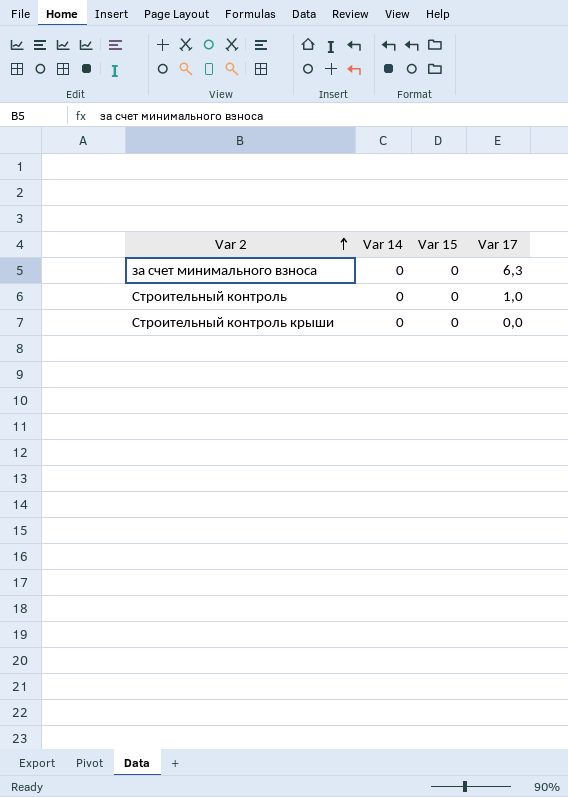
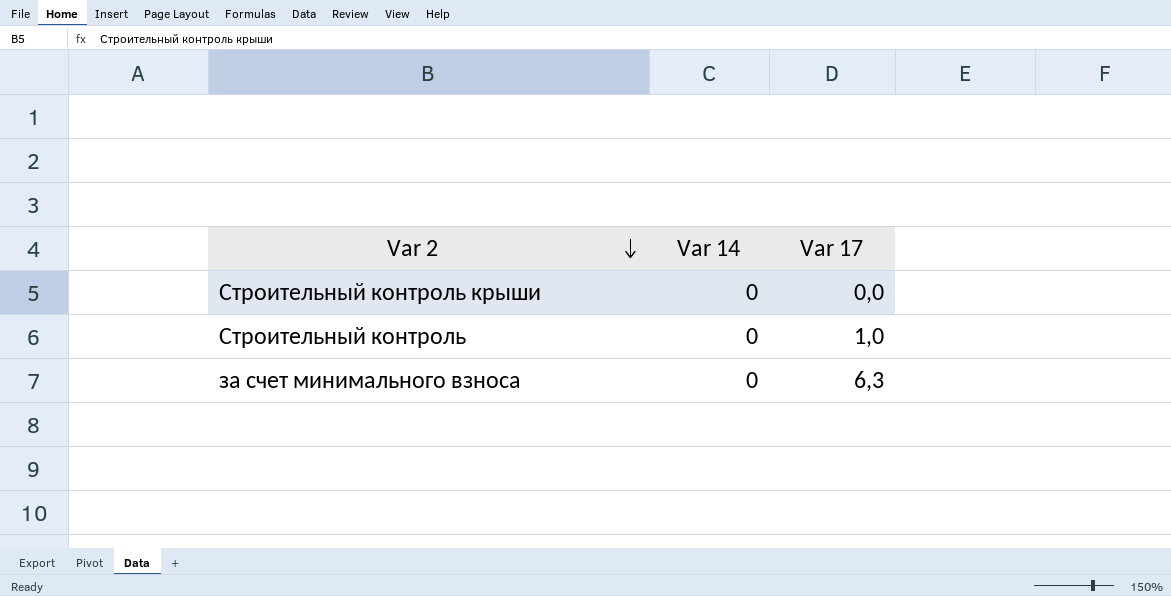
row order: Var 2 ascending -> Var 2 descending
column Var 15 | position: 3 -> none

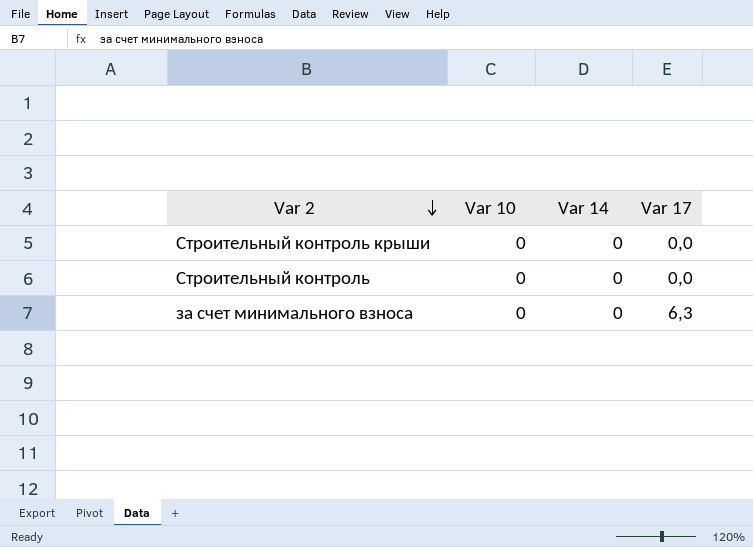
column Var 10 | position: none -> 2
Строительный контроль | Var 17: 1,0 -> 0,0

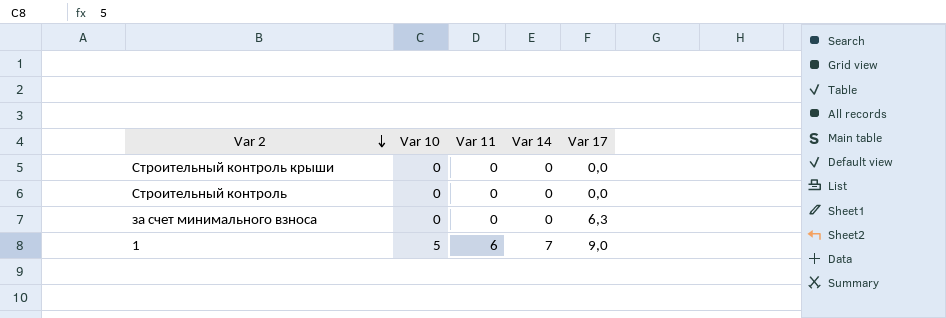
column Var 11 | position: none -> 3
row 1: none -> 5 | 6 | 7 | 9,0

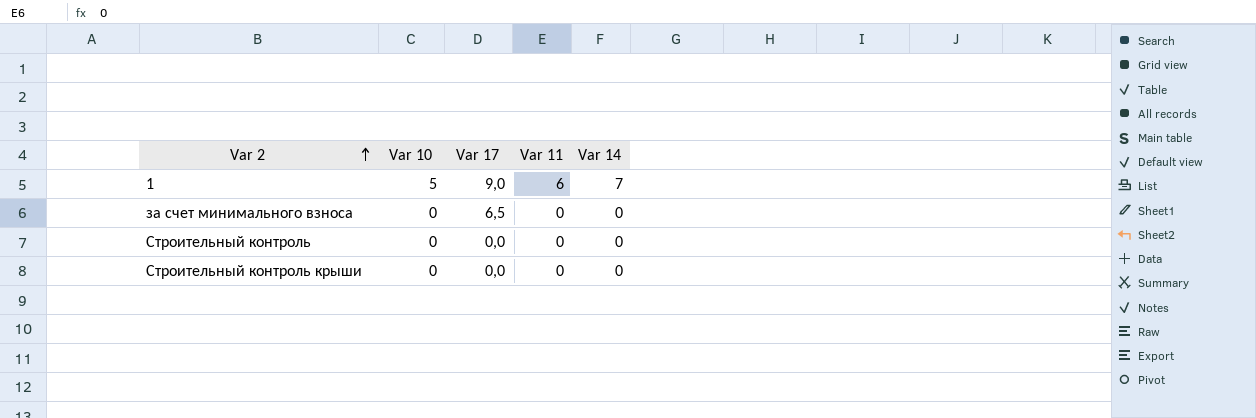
row order: Var 2 descending -> Var 2 ascending
column Var 17 | position: 5 -> 3
за счет минимального взноса | Var 17: 6,3 -> 6,5

